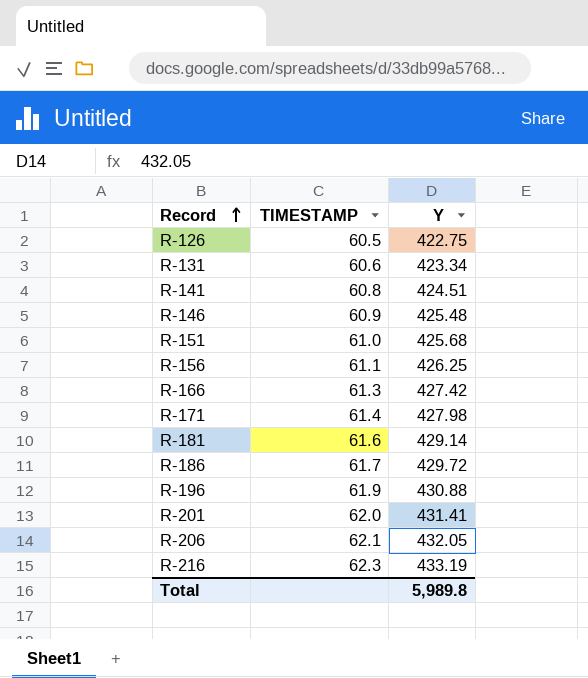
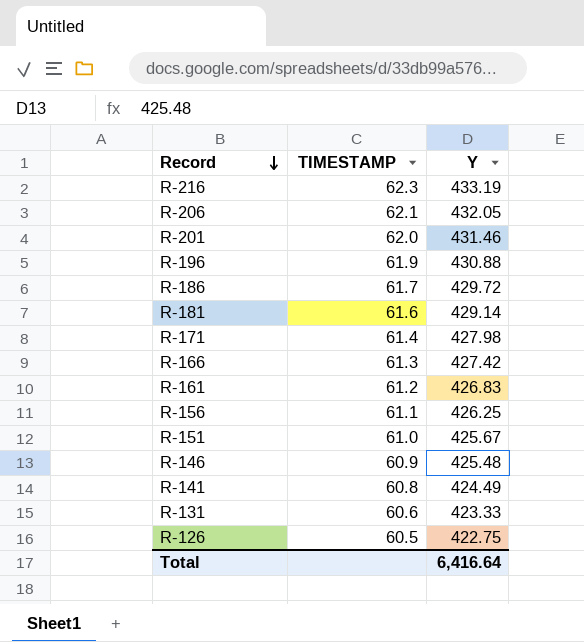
row order: Record ascending -> Record descending
R-201 | Y: 431.41 -> 431.46
row R-161: none -> 61.2 | 426.83
R-151 | Y: 425.68 -> 425.67
R-141 | Y: 424.51 -> 424.49
R-131 | Y: 423.34 -> 423.33
Total | Y: 5,989.8 -> 6,416.64

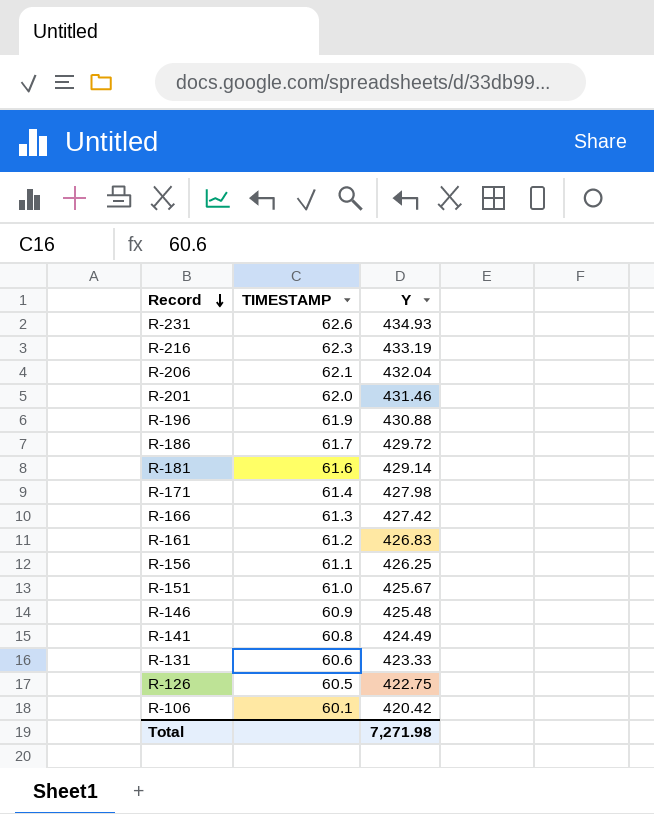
row R-231: none -> 62.6 | 434.93
R-206 | Y: 432.05 -> 432.04
row R-106: none -> 60.1 | 420.42
Total | Y: 6,416.64 -> 7,271.98

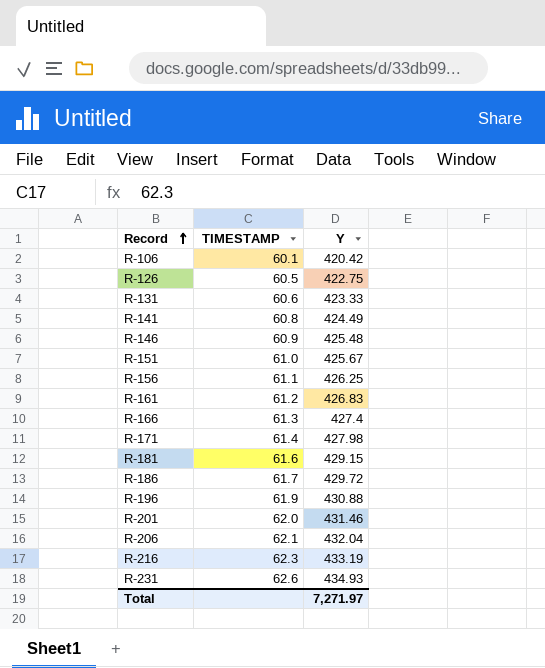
row order: Record descending -> Record ascending
R-166 | Y: 427.42 -> 427.4
R-181 | Y: 429.14 -> 429.15
Total | Y: 7,271.98 -> 7,271.97

